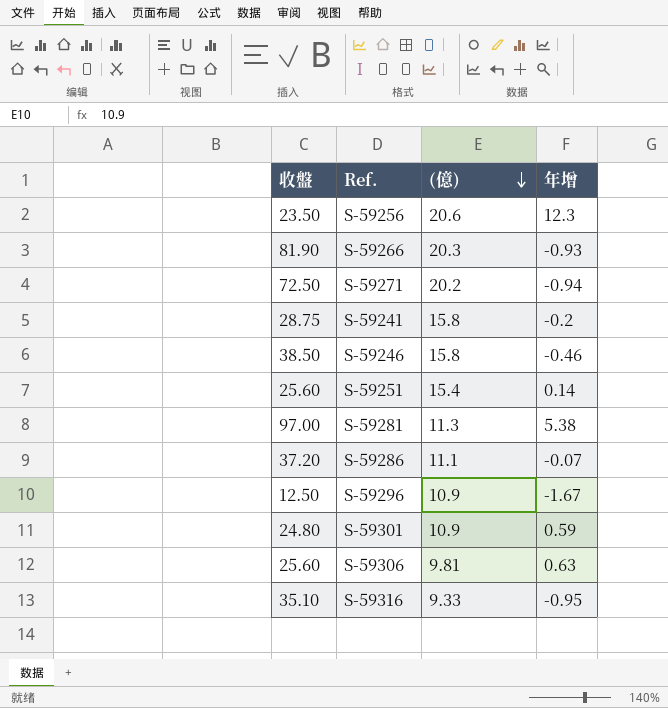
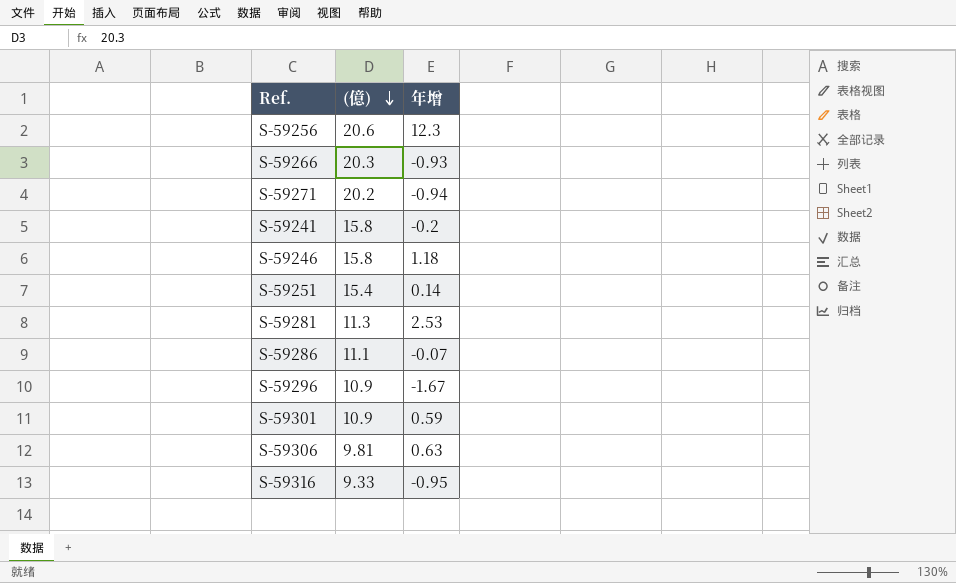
column 收盤 | position: 1 -> none
S-59246 | 年增: -0.46 -> 1.18
S-59281 | 年增: 5.38 -> 2.53

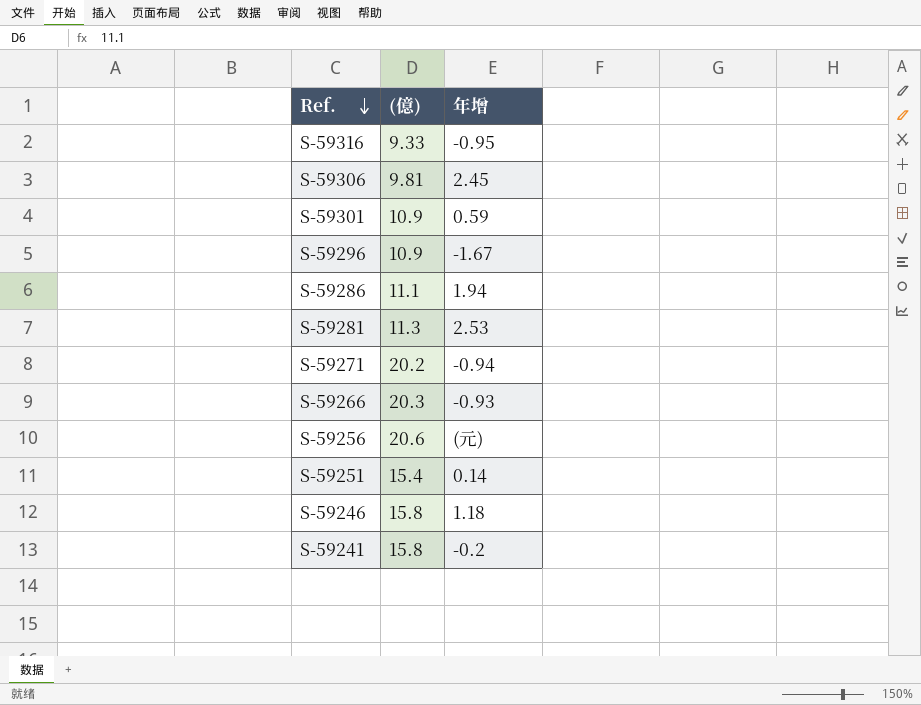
row order: (億) descending -> Ref. descending
S-59306 | 年增: 0.63 -> 2.45
S-59286 | 年增: -0.07 -> 1.94
S-59256 | 年增: 12.3 -> (元)

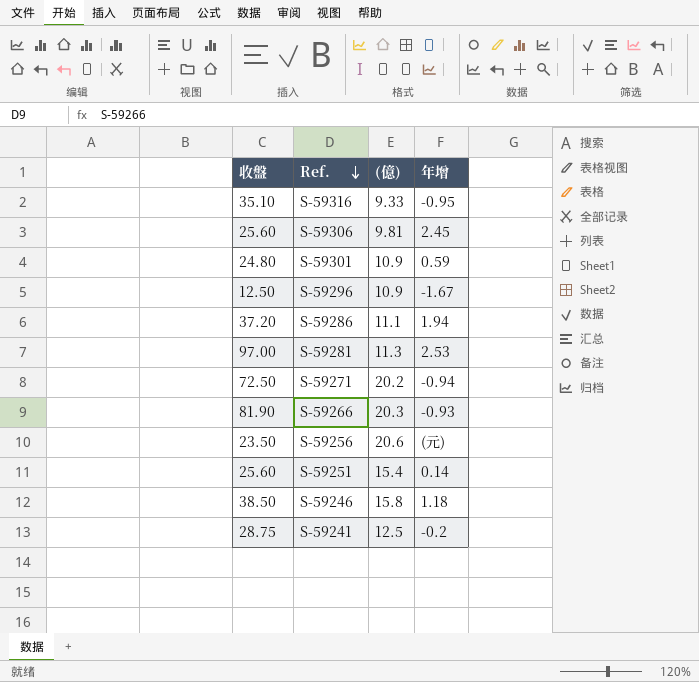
column 收盤 | position: none -> 1
S-59241 | (億): 15.8 -> 12.5

